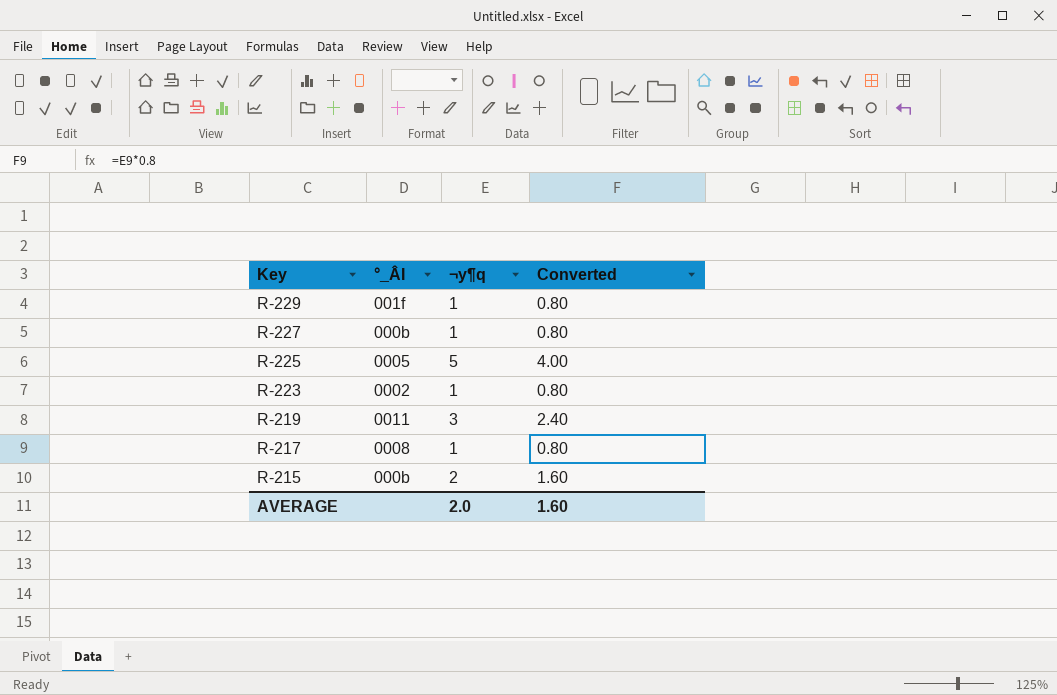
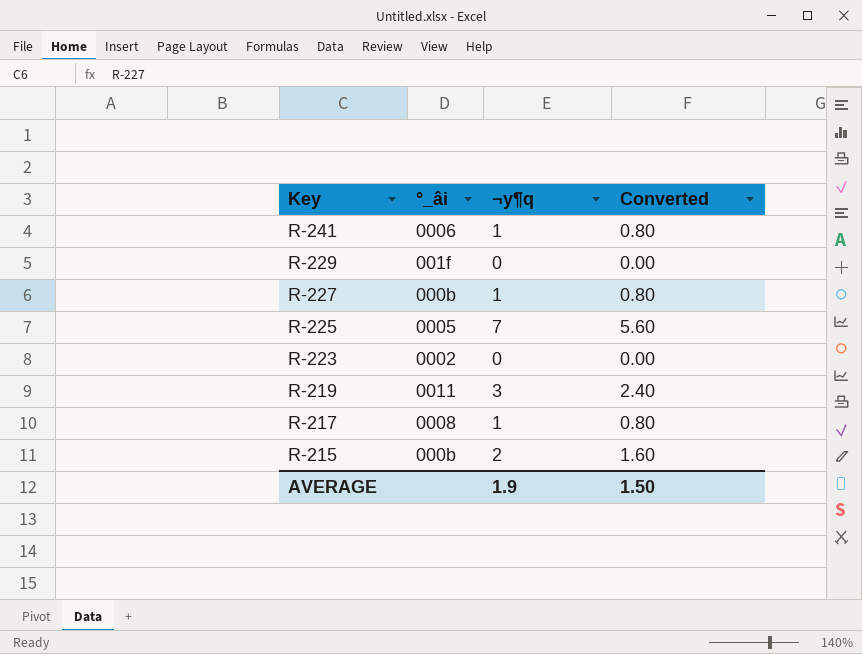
column name: °_ÂI -> °_âi
row R-241: none -> 0006 | 1 | 0.80
R-229 | ¬y¶q: 1 -> 0
R-229 | Converted: 0.80 -> 0.00
R-225 | ¬y¶q: 5 -> 7
R-225 | Converted: 4.00 -> 5.60
R-223 | ¬y¶q: 1 -> 0
R-223 | Converted: 0.80 -> 0.00
AVERAGE | ¬y¶q: 2.0 -> 1.9
AVERAGE | Converted: 1.60 -> 1.50

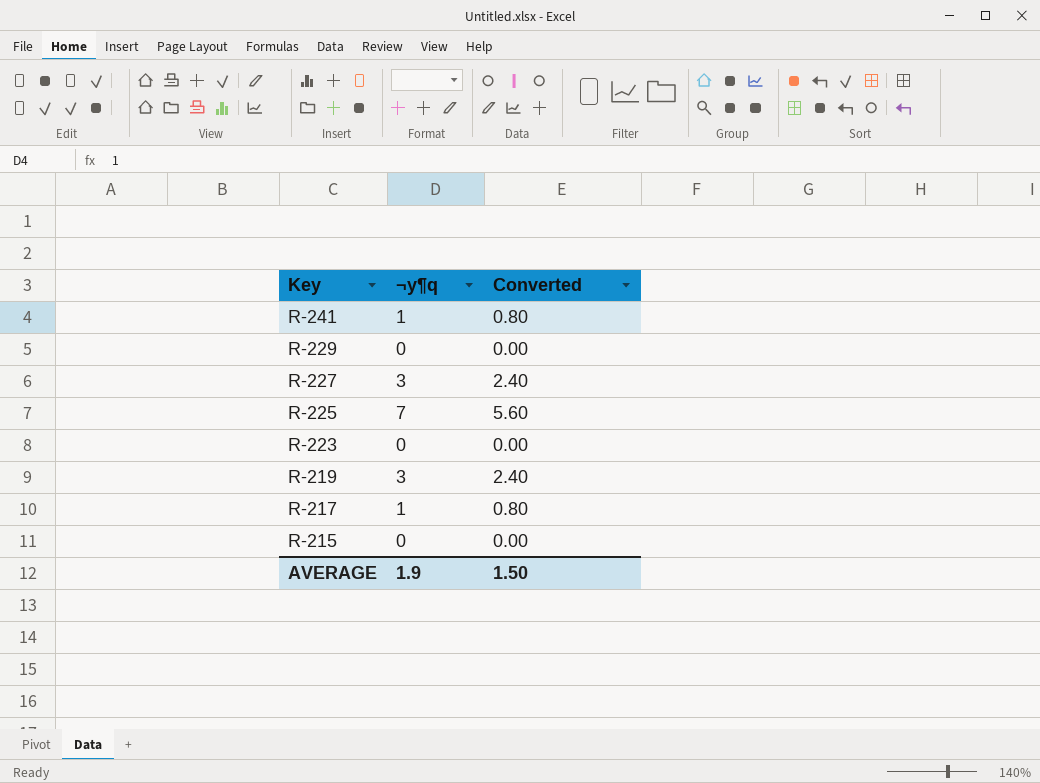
column °_âi | position: 2 -> none
R-227 | ¬y¶q: 1 -> 3
R-227 | Converted: 0.80 -> 2.40
R-215 | ¬y¶q: 2 -> 0
R-215 | Converted: 1.60 -> 0.00

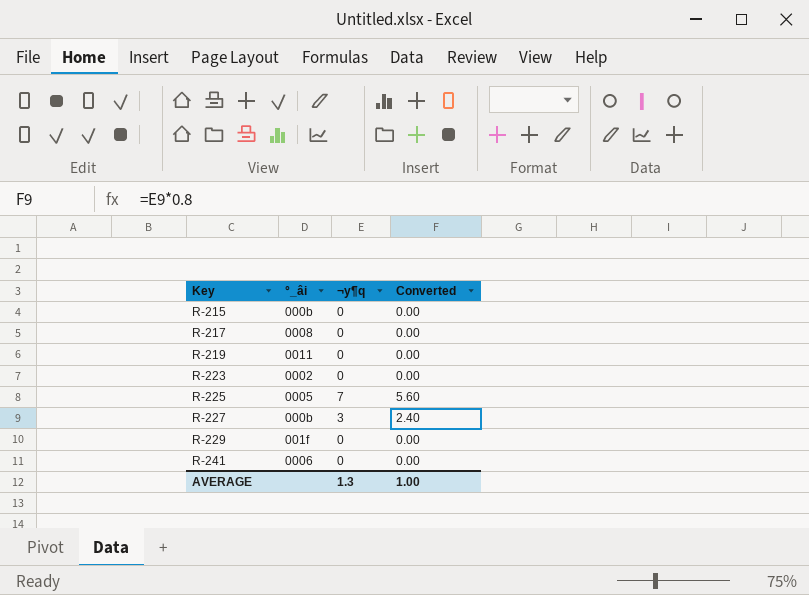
row order: Key descending -> Key ascending
column °_âi | position: none -> 2
R-217 | ¬y¶q: 1 -> 0
R-217 | Converted: 0.80 -> 0.00
R-219 | ¬y¶q: 3 -> 0
R-219 | Converted: 2.40 -> 0.00
R-241 | ¬y¶q: 1 -> 0
R-241 | Converted: 0.80 -> 0.00
AVERAGE | ¬y¶q: 1.9 -> 1.3
AVERAGE | Converted: 1.50 -> 1.00

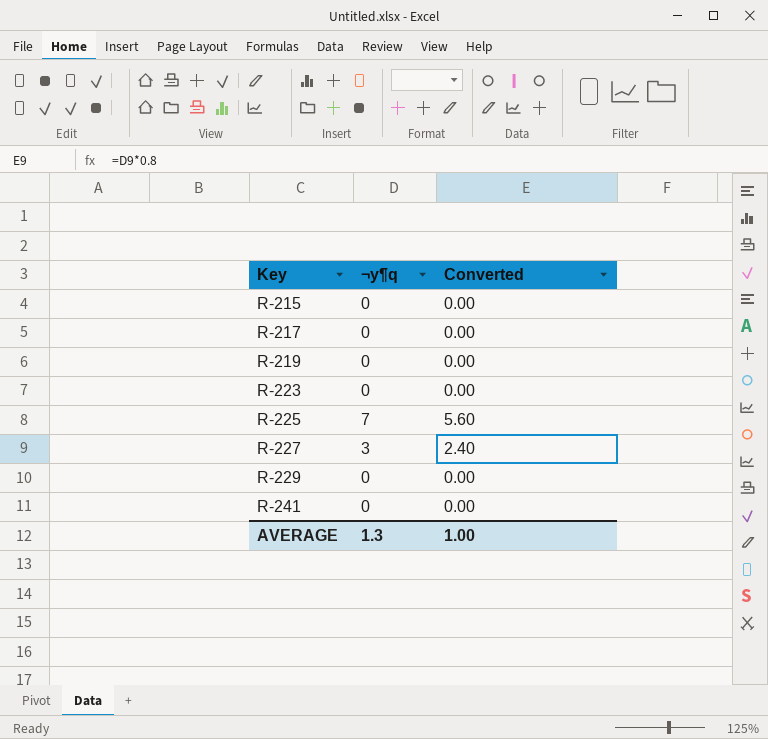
column °_âi | position: 2 -> none

